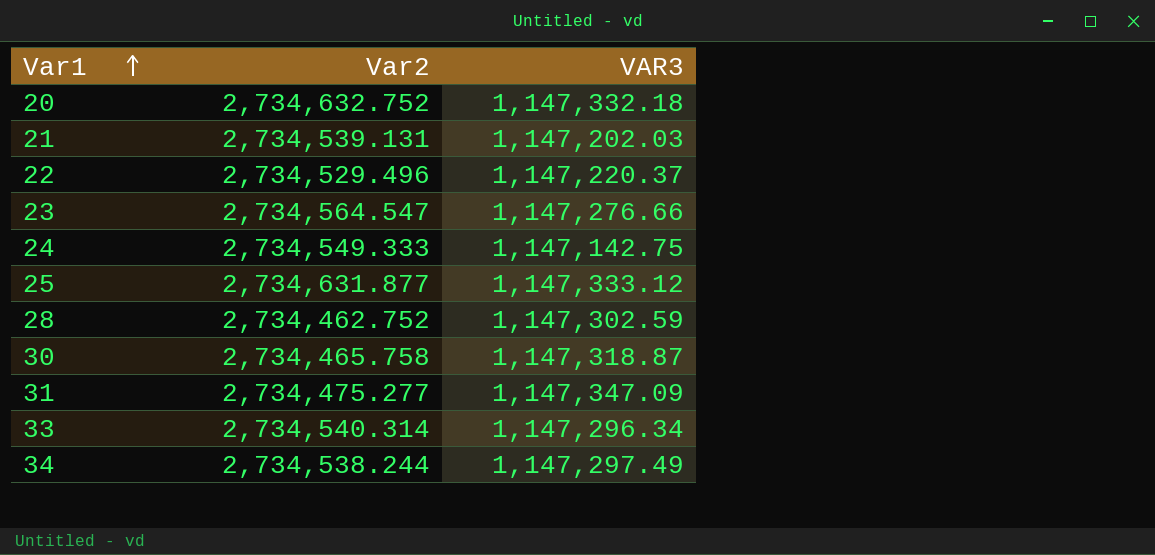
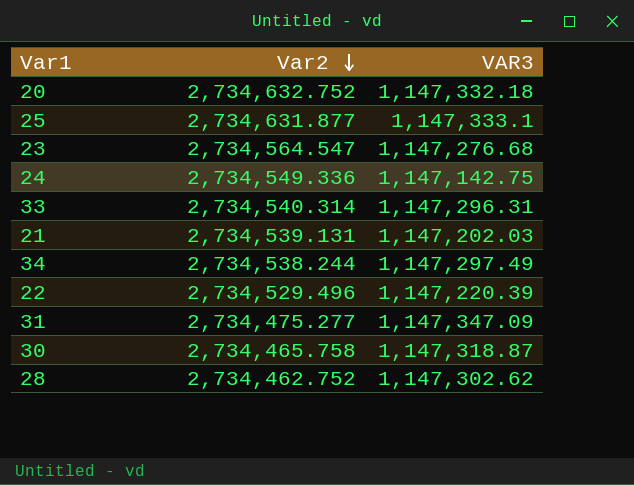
row order: Var1 ascending -> Var2 descending
25 | VAR3: 1,147,333.12 -> 1,147,333.1
23 | VAR3: 1,147,276.66 -> 1,147,276.68
24 | Var2: 2,734,549.333 -> 2,734,549.336
33 | VAR3: 1,147,296.34 -> 1,147,296.31
22 | VAR3: 1,147,220.37 -> 1,147,220.39
28 | VAR3: 1,147,302.59 -> 1,147,302.62

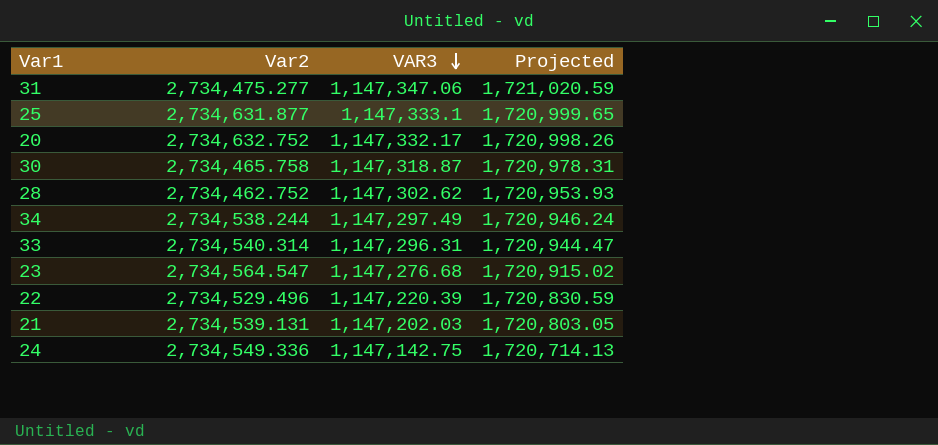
row order: Var2 descending -> VAR3 descending
column Projected | formula: none -> [VAR3] * 1.5
31 | VAR3: 1,147,347.09 -> 1,147,347.06
20 | VAR3: 1,147,332.18 -> 1,147,332.17

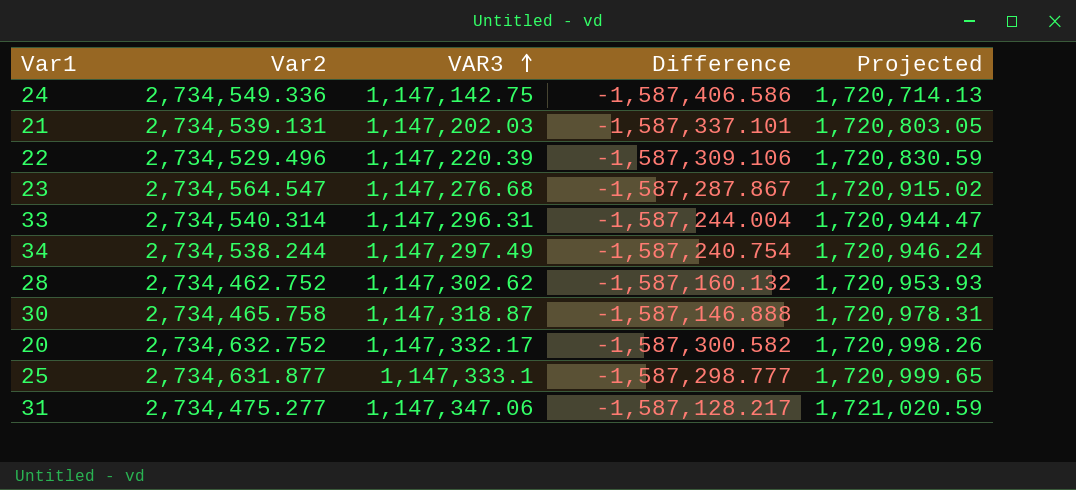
row order: VAR3 descending -> VAR3 ascending
column Difference | formula: none -> [VAR3] - [Var2]

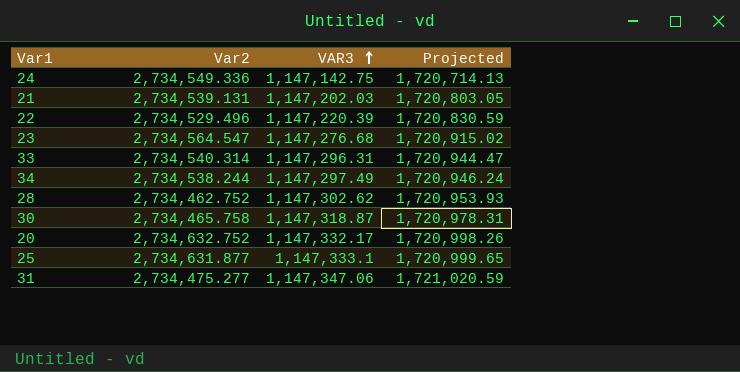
column Difference | formula: [VAR3] - [Var2] -> none

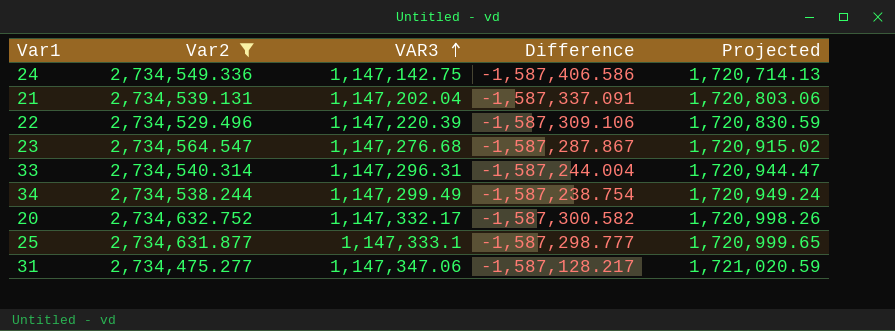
filter: none -> Var2 >= 2,734,475.277
column Difference | formula: none -> [VAR3] - [Var2]
21 | VAR3: 1,147,202.03 -> 1,147,202.04
21 | Projected: 1,720,803.05 -> 1,720,803.06
34 | VAR3: 1,147,297.49 -> 1,147,299.49
34 | Projected: 1,720,946.24 -> 1,720,949.24

